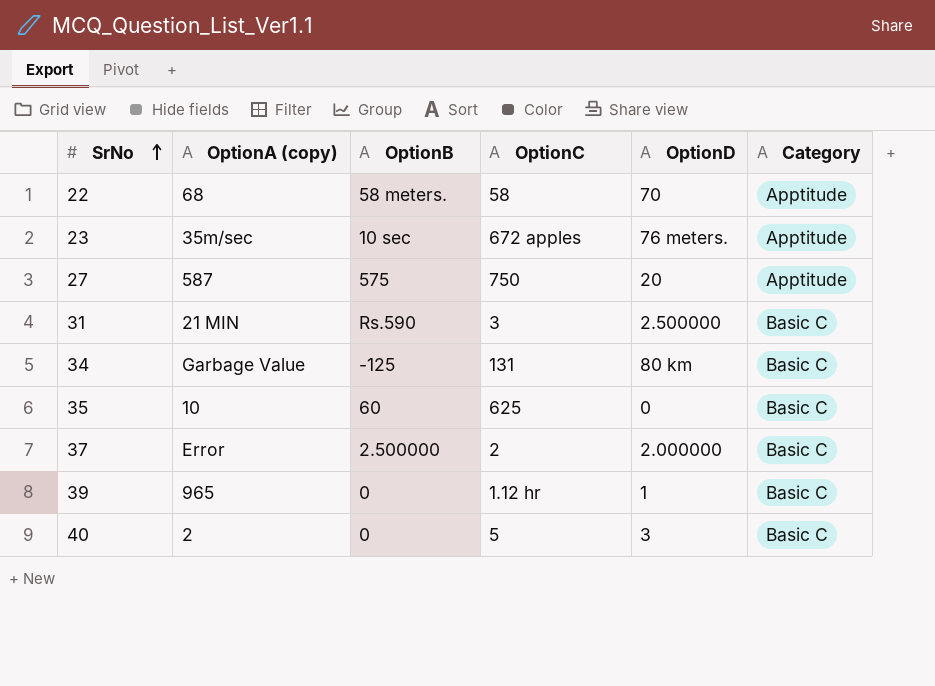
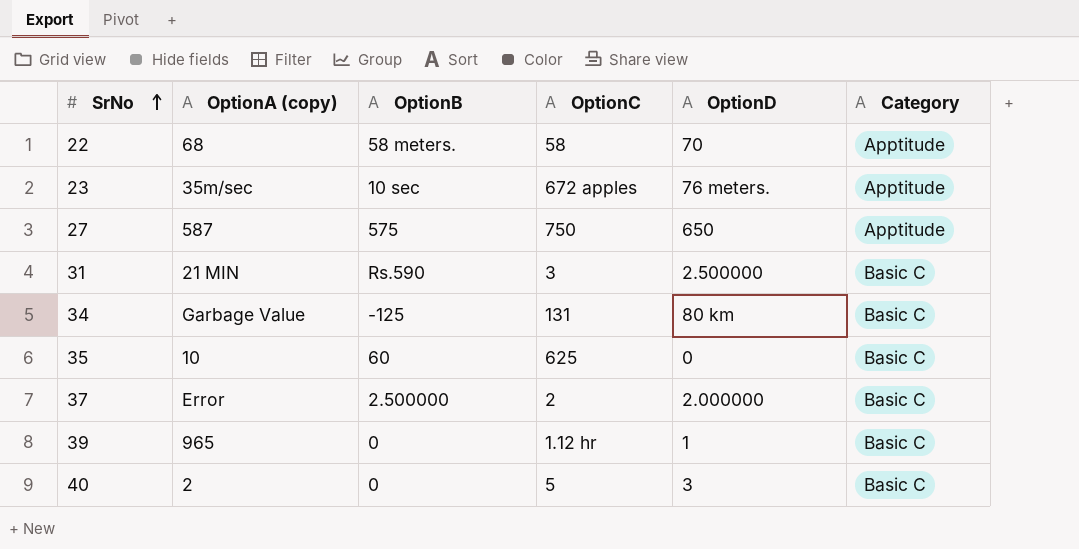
27 | OptionD: 20 -> 650

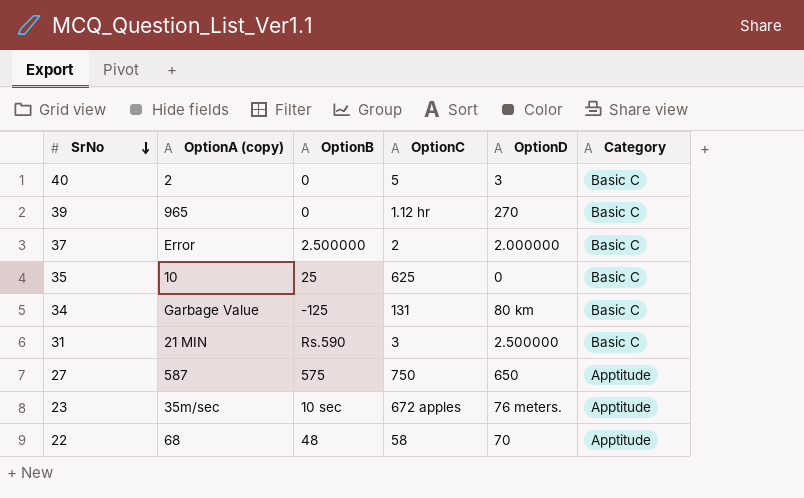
row order: SrNo ascending -> SrNo descending
39 | OptionD: 1 -> 270
35 | OptionB: 60 -> 25
22 | OptionB: 58 meters. -> 48

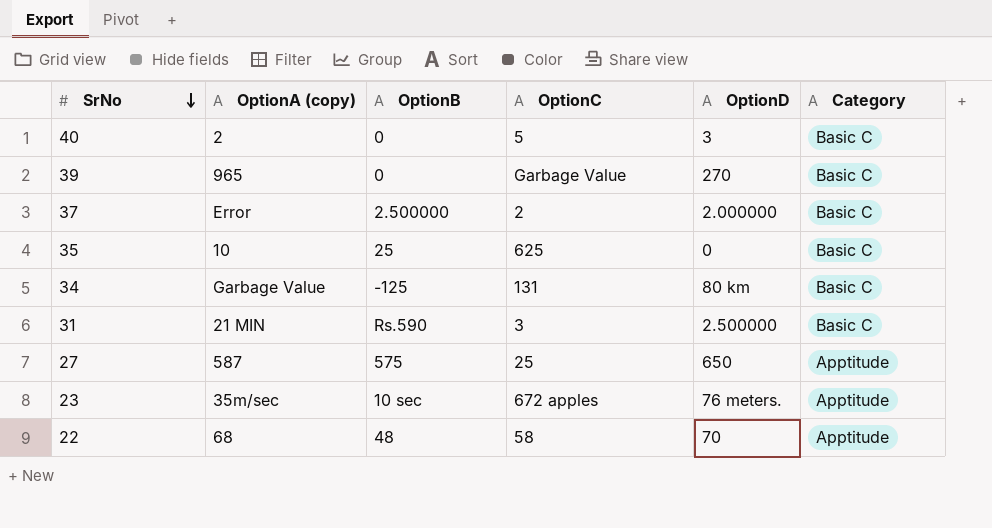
39 | OptionC: 1.12 hr -> Garbage Value
27 | OptionC: 750 -> 25

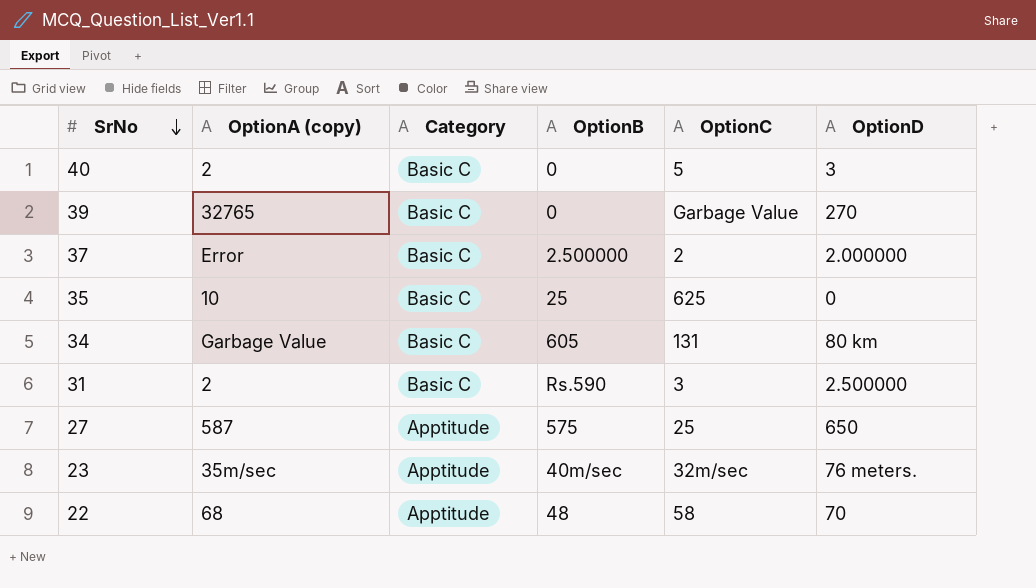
column Category | position: 6 -> 3
39 | OptionA (copy): 965 -> 32765
34 | OptionB: -125 -> 605
31 | OptionA (copy): 21 MIN -> 2
23 | OptionB: 10 sec -> 40m/sec
23 | OptionC: 672 apples -> 32m/sec

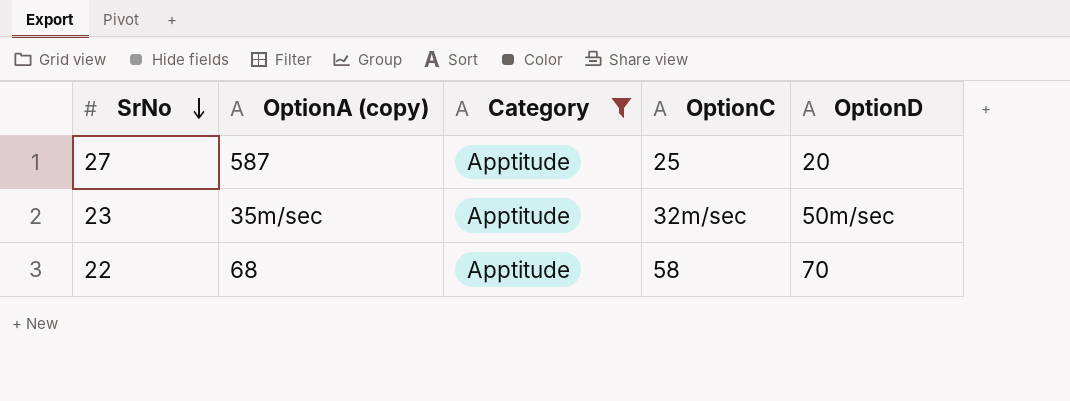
filter: none -> Category = Apptitude
column OptionB | position: 4 -> none
27 | OptionD: 650 -> 20
23 | OptionD: 76 meters. -> 50m/sec

